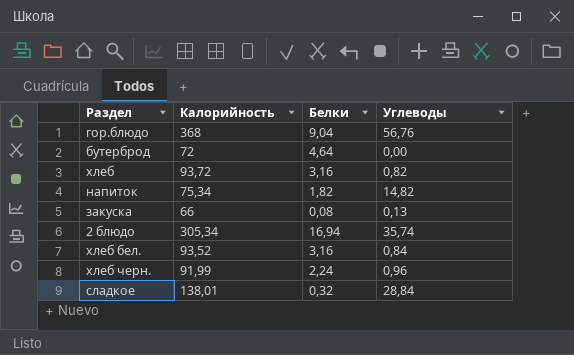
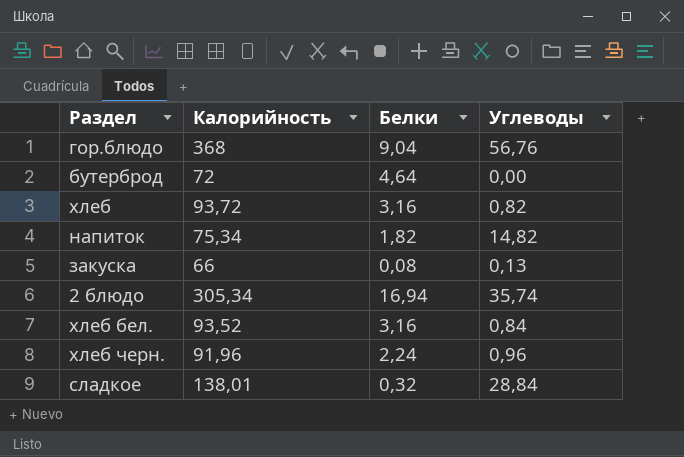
хлеб черн. | Калорийность: 91,99 -> 91,96

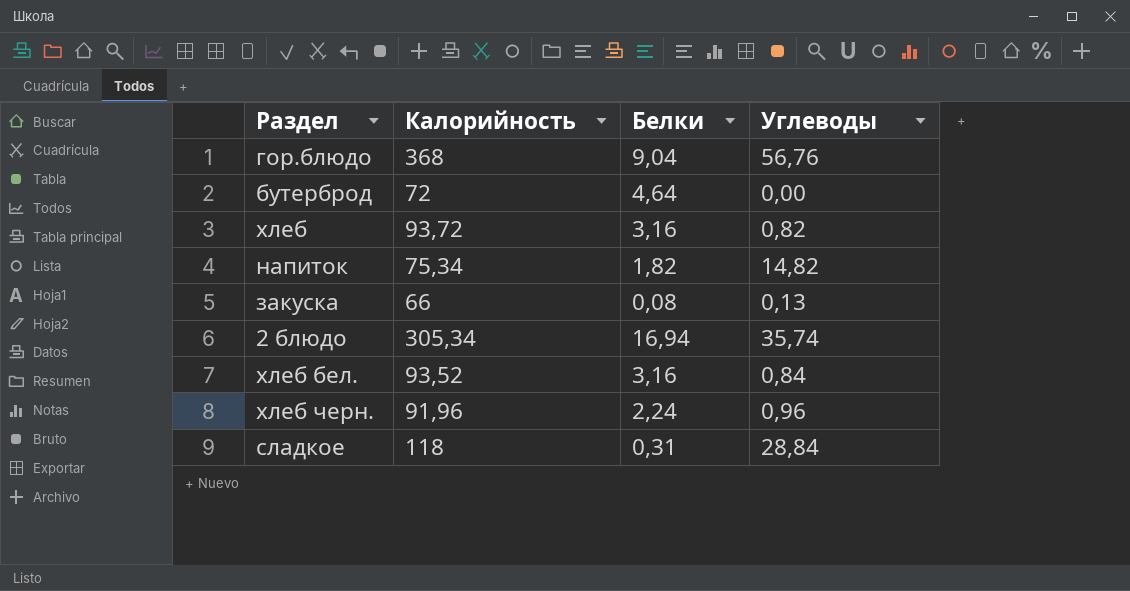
сладкое | Калорийность: 138,01 -> 118
сладкое | Белки: 0,32 -> 0,31

